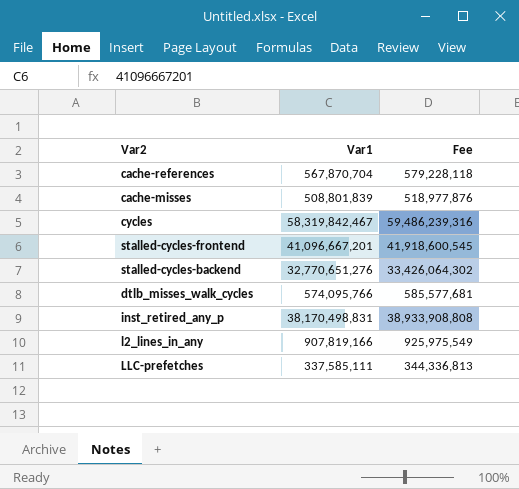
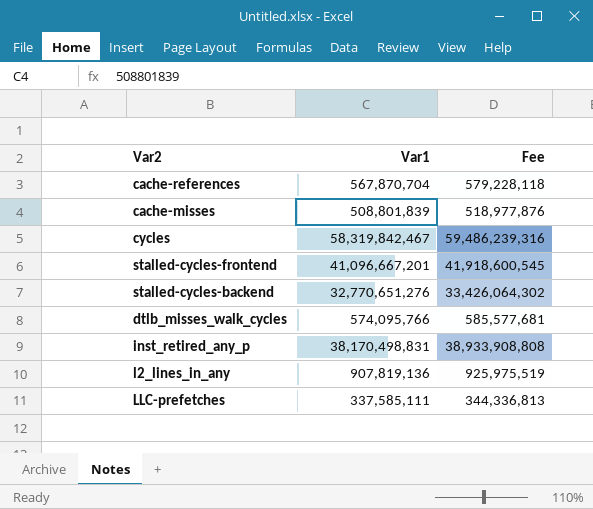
l2_lines_in_any | Var1: 907,819,166 -> 907,819,136
l2_lines_in_any | Fee: 925,975,549 -> 925,975,519

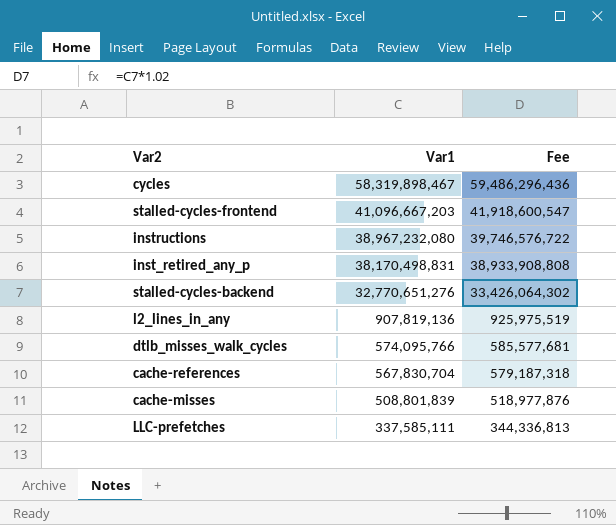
row order: none -> Var1 descending
cycles | Var1: 58,319,842,467 -> 58,319,898,467
cycles | Fee: 59,486,239,316 -> 59,486,296,436
stalled-cycles-frontend | Var1: 41,096,667,201 -> 41,096,667,203
stalled-cycles-frontend | Fee: 41,918,600,545 -> 41,918,600,547
row instructions: none -> 38,967,232,080 | 39,746,576,722
cache-references | Var1: 567,870,704 -> 567,830,704
cache-references | Fee: 579,228,118 -> 579,187,318

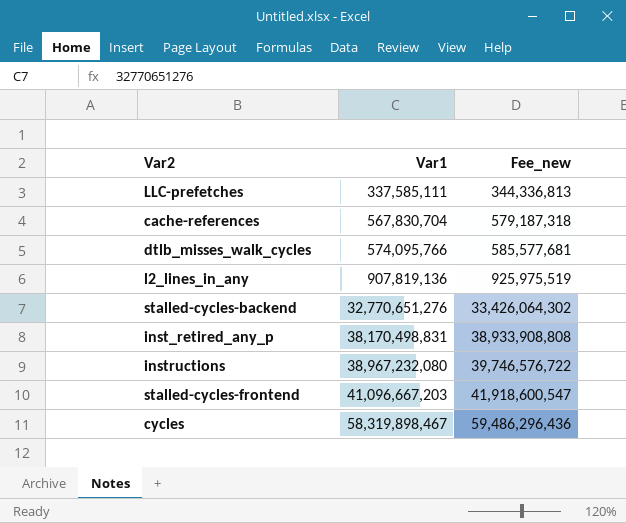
row order: Var1 descending -> Var1 ascending
column name: Fee -> Fee_new
row cache-misses: 508,801,839 | 518,977,876 -> none

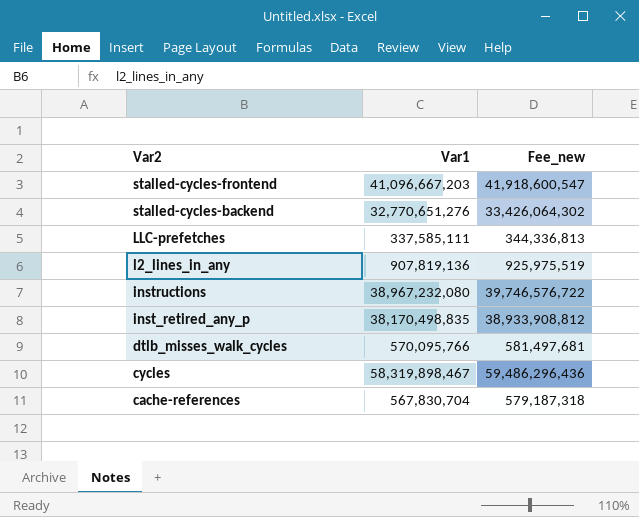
row order: Var1 ascending -> Var2 descending
inst_retired_any_p | Var1: 38,170,498,831 -> 38,170,498,835
inst_retired_any_p | Fee_new: 38,933,908,808 -> 38,933,908,812
dtlb_misses_walk_cycles | Var1: 574,095,766 -> 570,095,766
dtlb_misses_walk_cycles | Fee_new: 585,577,681 -> 581,497,681

